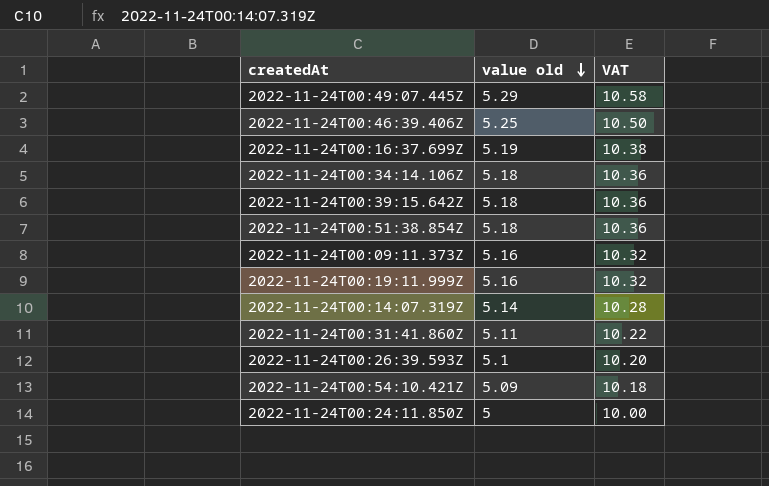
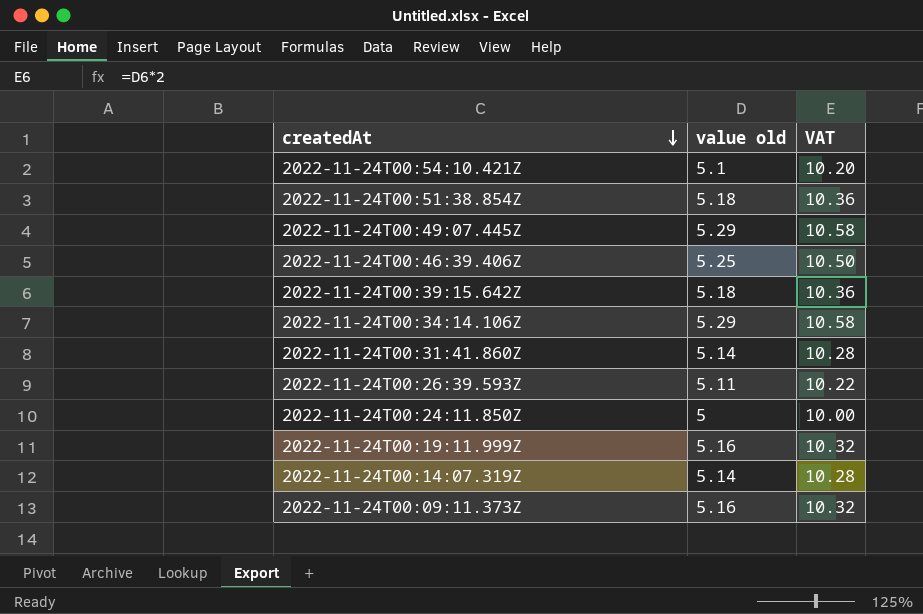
row order: value old descending -> createdAt descending
row 2022-11-24T00:16:37.699Z: 5.19 | 10.38 -> none
2022-11-24T00:54:10.421Z | value old: 5.09 -> 5.1
2022-11-24T00:54:10.421Z | VAT: 10.18 -> 10.20
2022-11-24T00:34:14.106Z | value old: 5.18 -> 5.29
2022-11-24T00:34:14.106Z | VAT: 10.36 -> 10.58
2022-11-24T00:31:41.860Z | value old: 5.11 -> 5.14
2022-11-24T00:31:41.860Z | VAT: 10.22 -> 10.28
2022-11-24T00:26:39.593Z | value old: 5.1 -> 5.11
2022-11-24T00:26:39.593Z | VAT: 10.20 -> 10.22

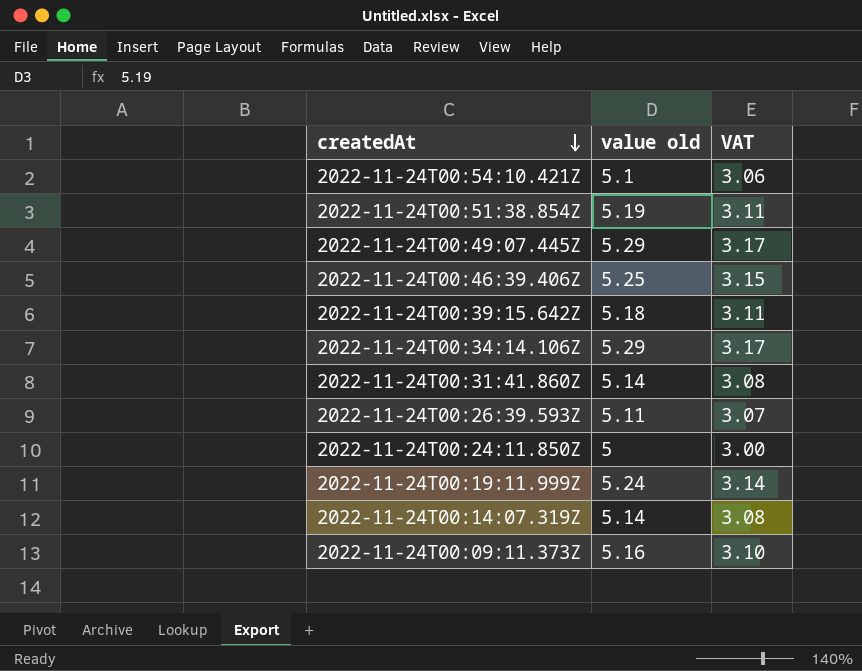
column VAT | formula: [value old] * 2 -> [value old] * 0.6
2022-11-24T00:51:38.854Z | value old: 5.18 -> 5.19
2022-11-24T00:19:11.999Z | value old: 5.16 -> 5.24

